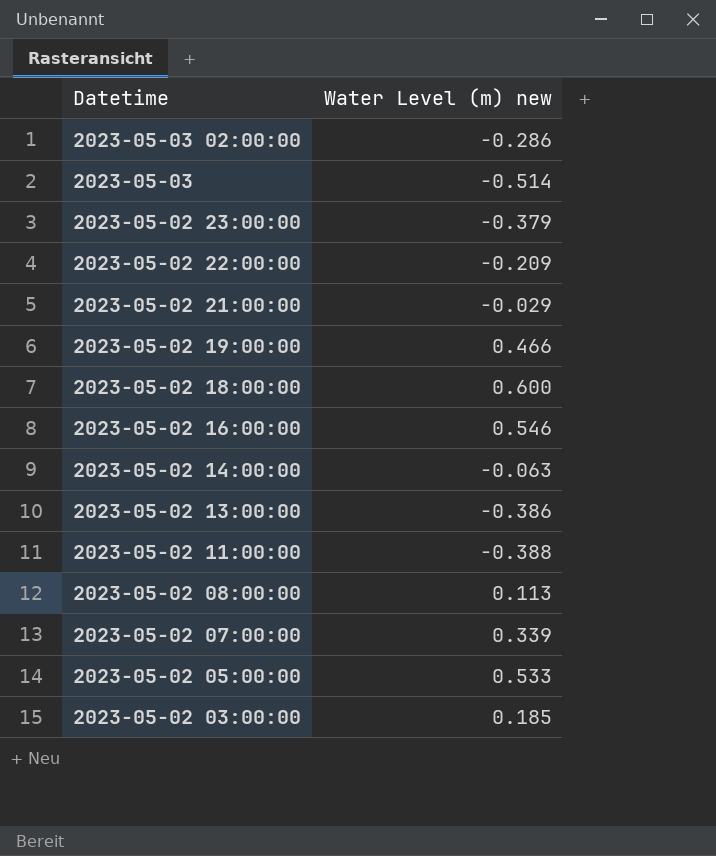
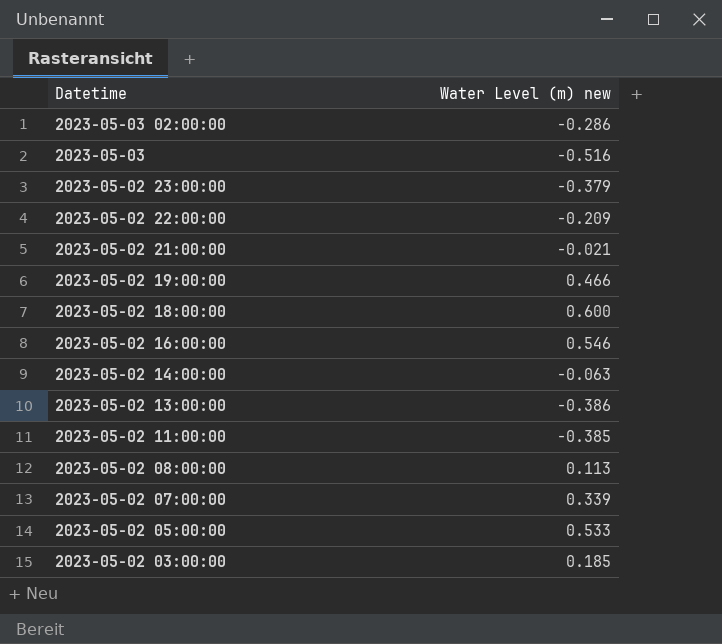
2023-05-03 | Water Level (m) new: -0.514 -> -0.516
2023-05-02 21:00:00 | Water Level (m) new: -0.029 -> -0.021
2023-05-02 11:00:00 | Water Level (m) new: -0.388 -> -0.385

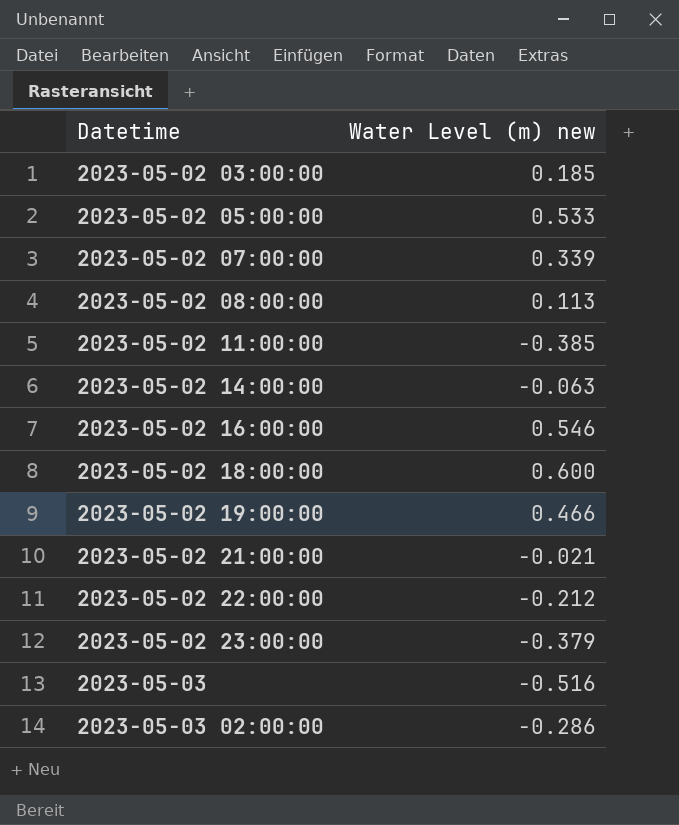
row order: Datetime descending -> Datetime ascending
row 2023-05-02 13:00:00: -0.386 -> none
2023-05-02 22:00:00 | Water Level (m) new: -0.209 -> -0.212

